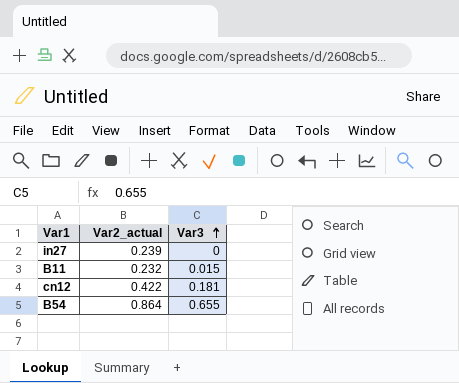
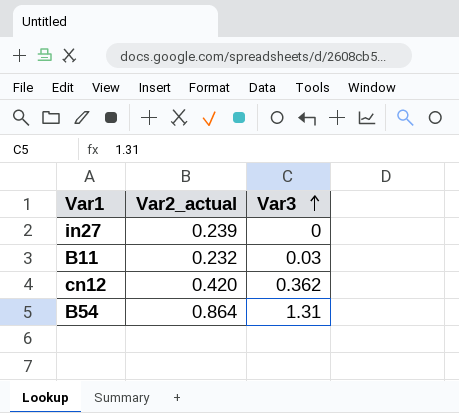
B11 | Var3: 0.015 -> 0.03
cn12 | Var2_actual: 0.422 -> 0.420
cn12 | Var3: 0.181 -> 0.362
B54 | Var3: 0.655 -> 1.31

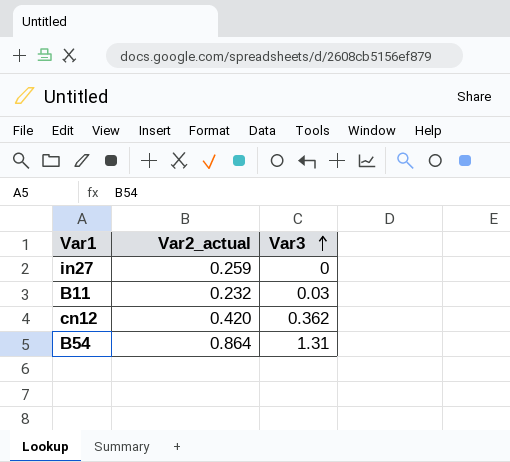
in27 | Var2_actual: 0.239 -> 0.259

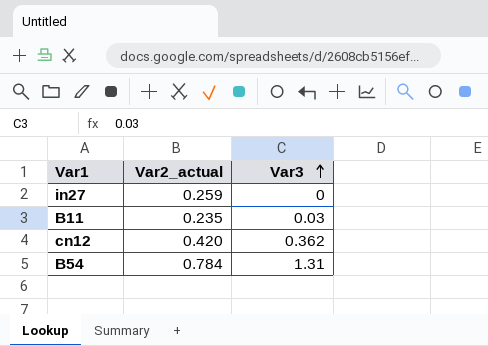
B11 | Var2_actual: 0.232 -> 0.235
B54 | Var2_actual: 0.864 -> 0.784

